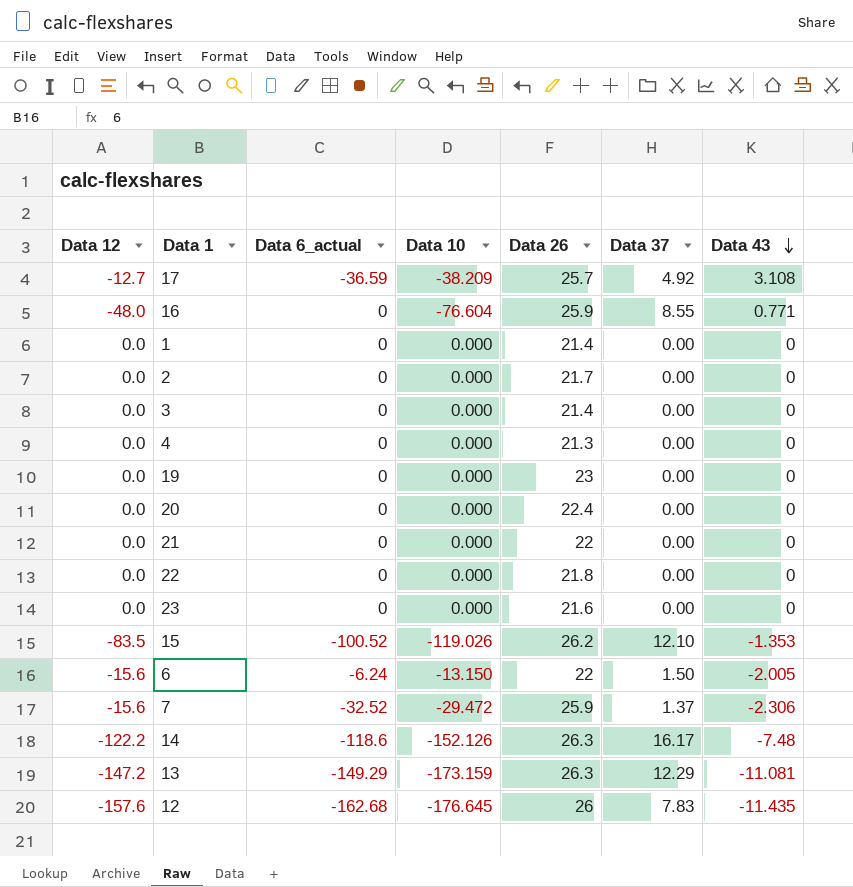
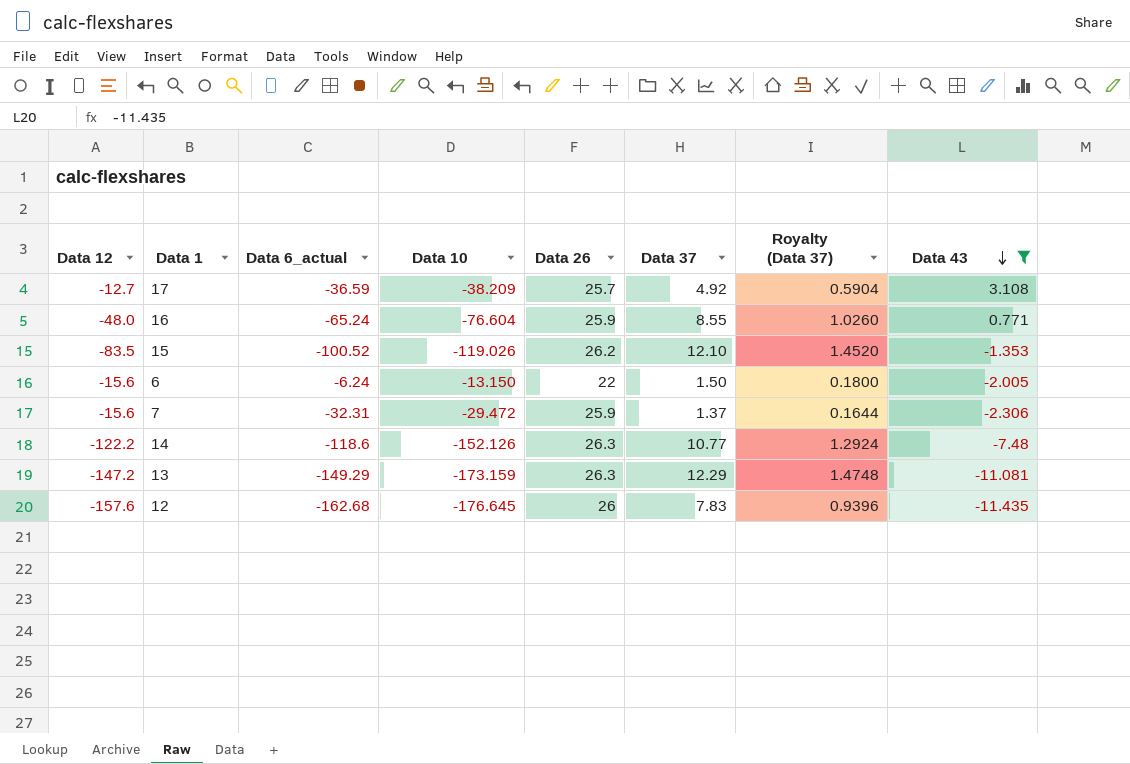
filter: none -> Data 43 != 0
column Royalty (Data 37) | formula: none -> [Data 37] * 0.12
16 | Data 6_actual: 0 -> -65.24
7 | Data 6_actual: -32.52 -> -32.31
14 | Data 37: 16.17 -> 10.77

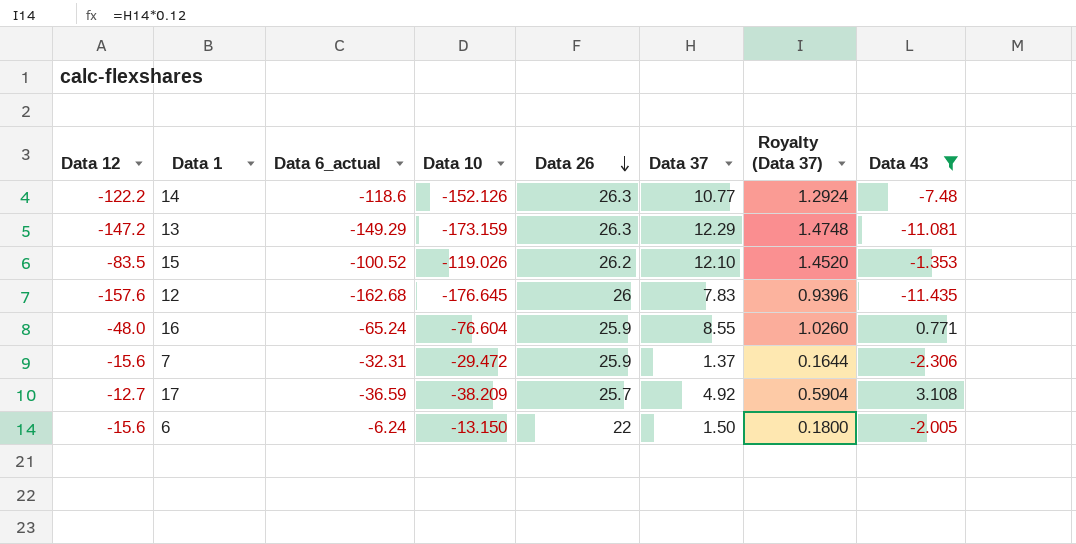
row order: Data 43 descending -> Data 26 descending

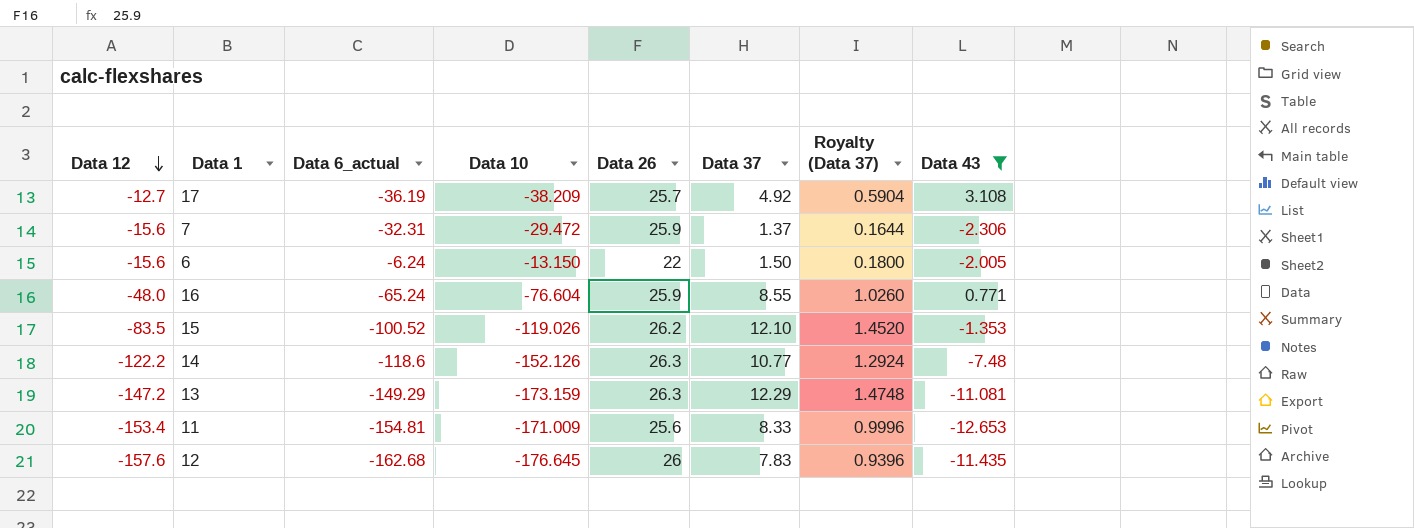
row order: Data 26 descending -> Data 12 descending
17 | Data 6_actual: -36.59 -> -36.19
row 11: none -> -153.4 | -154.81 | -171.009 | 25.6 | 8.33 | 0.9996 | -12.653

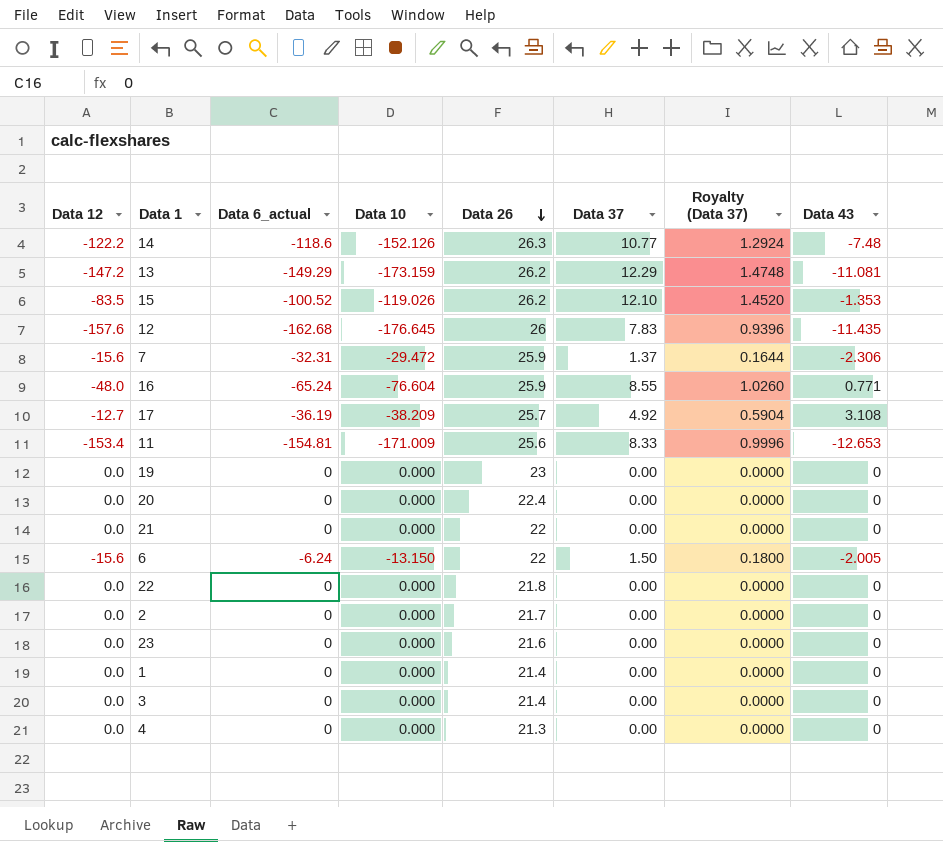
filter: Data 43 != 0 -> none
row order: Data 12 descending -> Data 26 descending
13 | Data 26: 26.3 -> 26.2

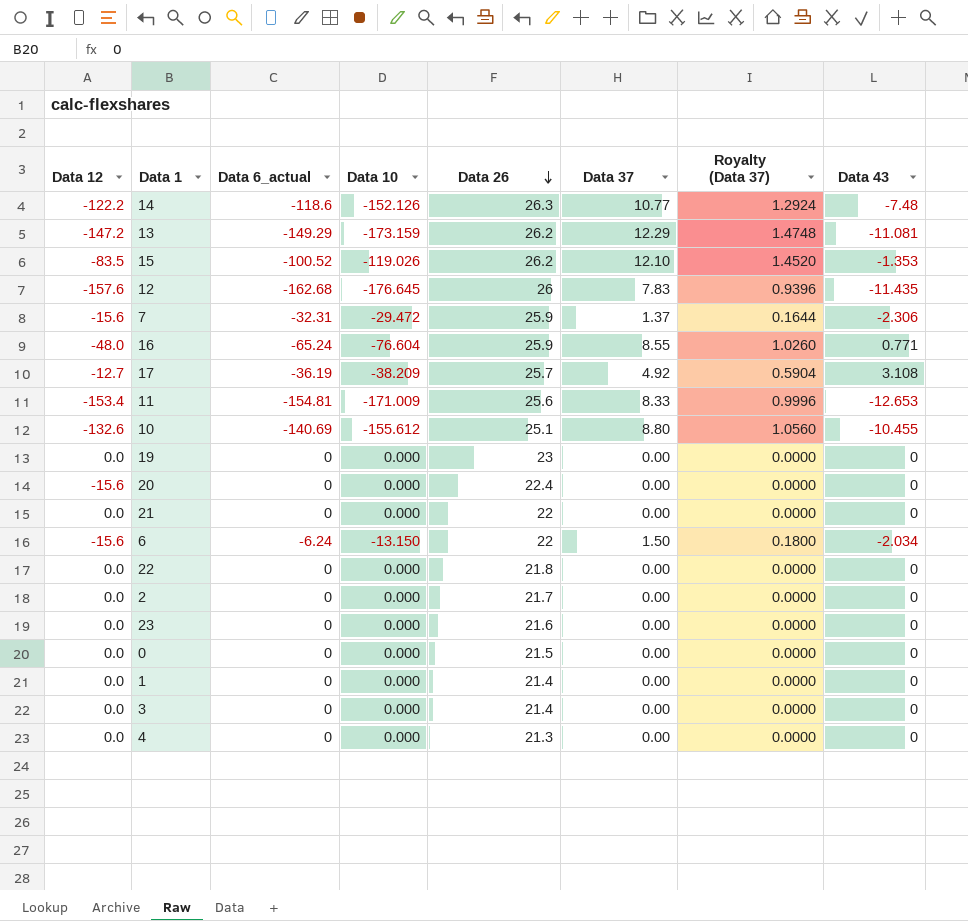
row 10: none -> -132.6 | -140.69 | -155.612 | 25.1 | 8.80 | 1.0560 | -10.455
20 | Data 12: 0.0 -> -15.6
6 | Data 43: -2.005 -> -2.034
row 0: none -> 0.0 | 0 | 0.000 | 21.5 | 0.00 | 0.0000 | 0

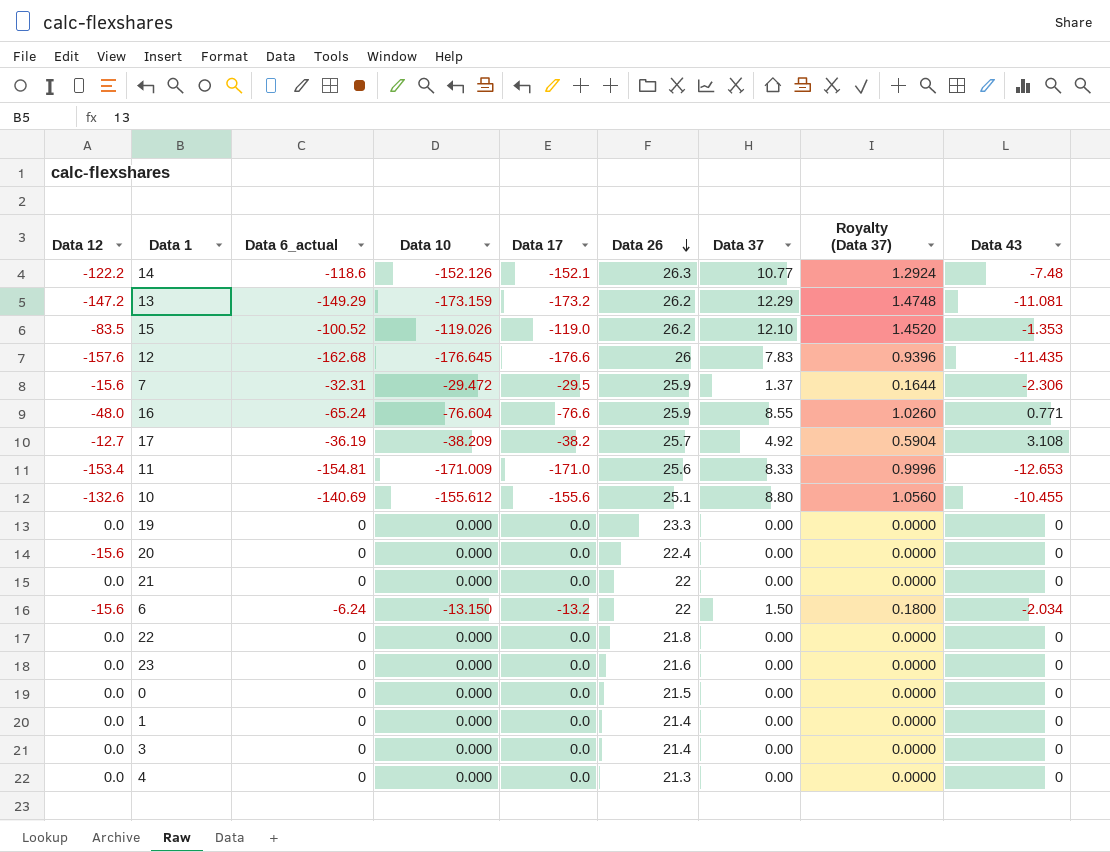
column Data 17 | position: none -> 5
row 2: 0.0 | 0 | 0.000 | 21.7 | 0.00 | 0.0000 | 0 -> none
19 | Data 26: 23 -> 23.3

